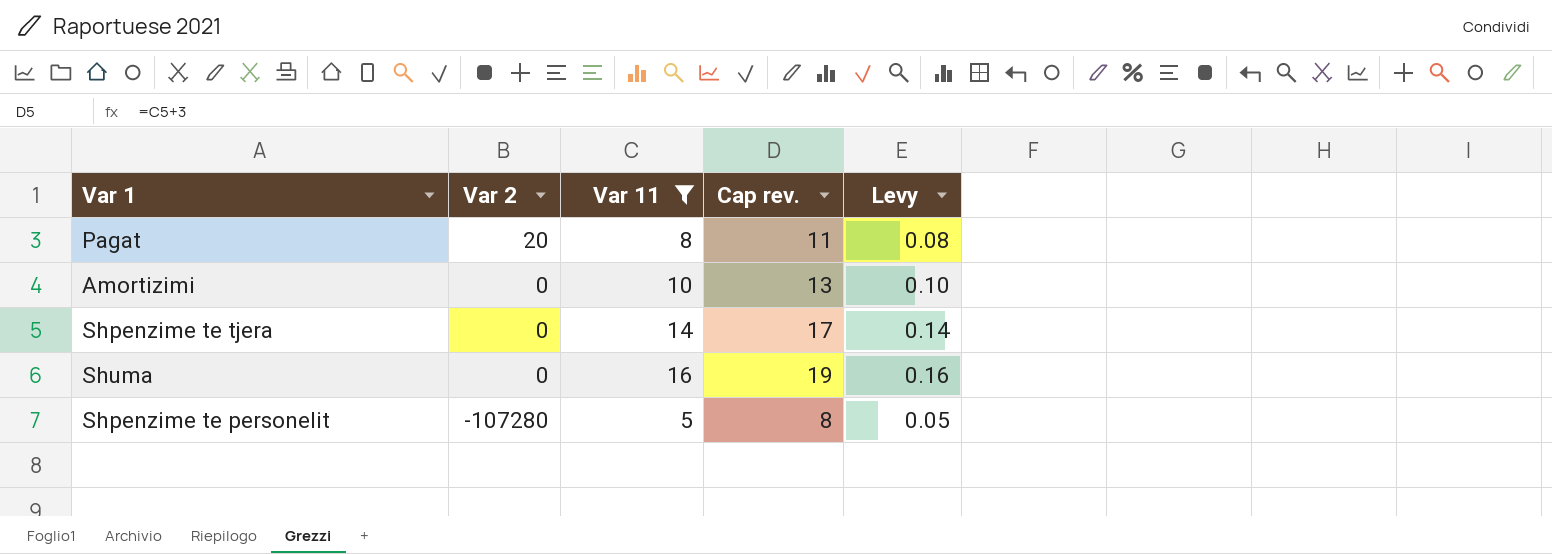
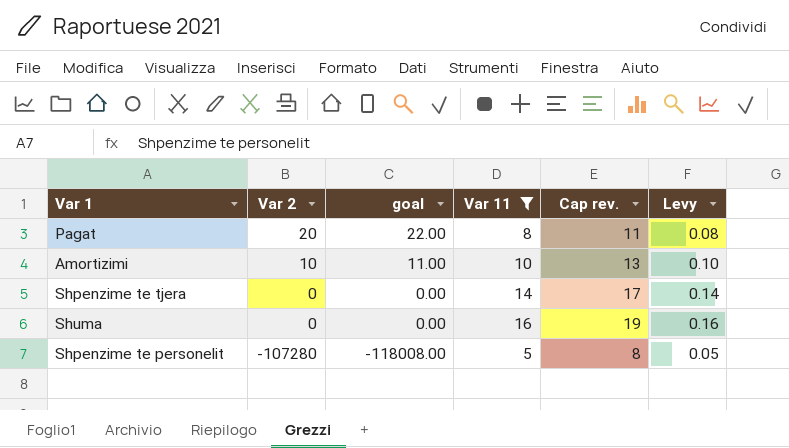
column goal | formula: none -> [Var 2] * 1.1
Amortizimi | Var 2: 0 -> 10

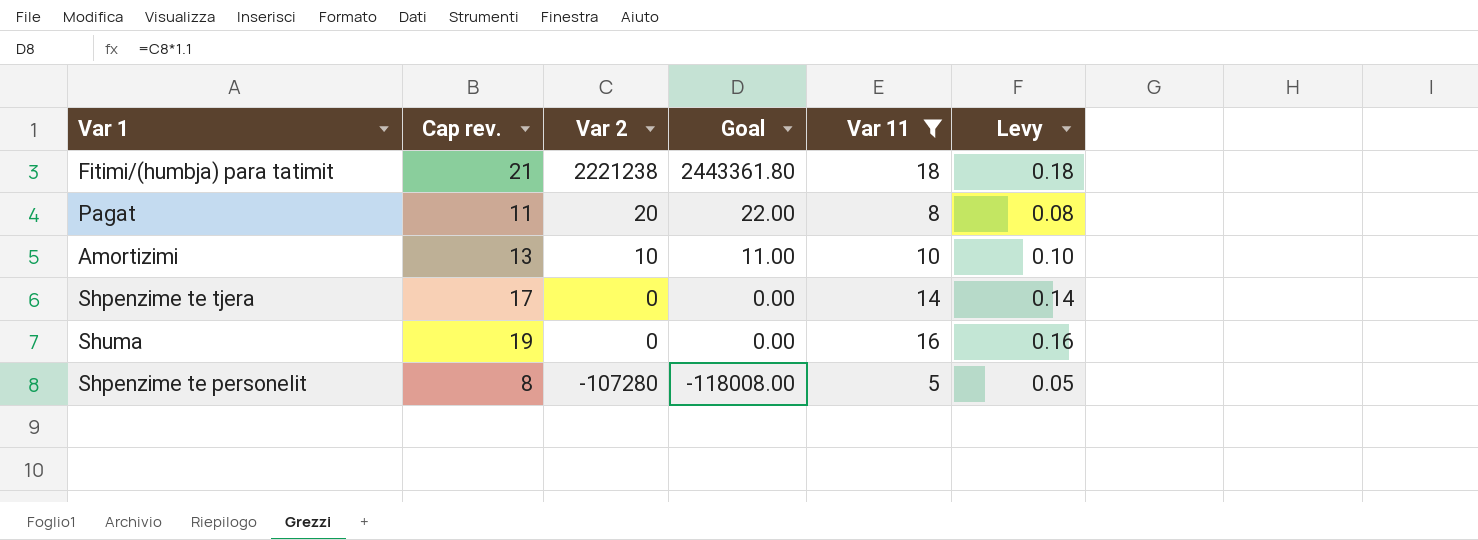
column Cap rev. | position: 5 -> 2
column name: goal -> Goal
row Fitimi/(humbja) para tatimit: none -> 21 | 2221238 | 2443361.80 | 18 | 0.18

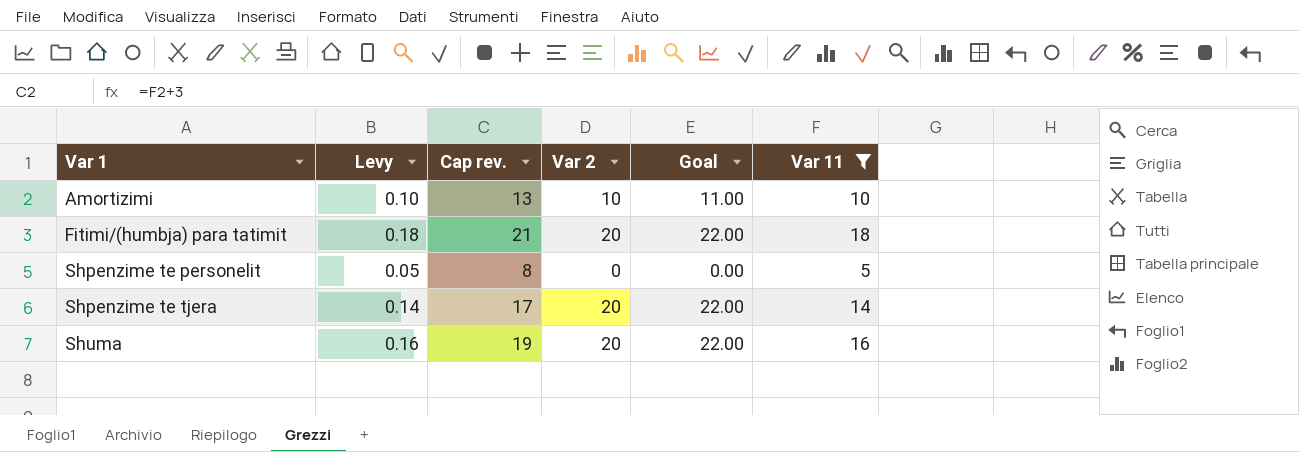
row order: Var 2 descending -> Var 1 ascending
column Levy | position: 6 -> 2
row Pagat: 11 | 20 | 22.00 | 8 | 0.08 -> none
Fitimi/(humbja) para tatimit | Var 2: 2221238 -> 20
Fitimi/(humbja) para tatimit | Goal: 2443361.80 -> 22.00
Shpenzime te personelit | Var 2: -107280 -> 0
Shpenzime te personelit | Goal: -118008.00 -> 0.00
Shpenzime te tjera | Var 2: 0 -> 20
Shpenzime te tjera | Goal: 0.00 -> 22.00
Shuma | Var 2: 0 -> 20
Shuma | Goal: 0.00 -> 22.00

